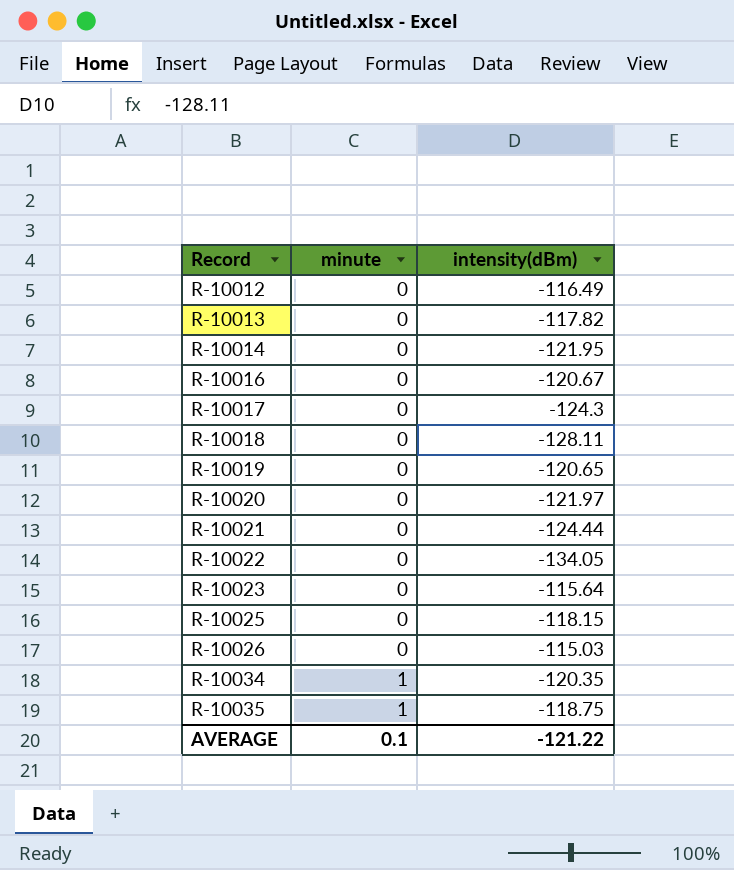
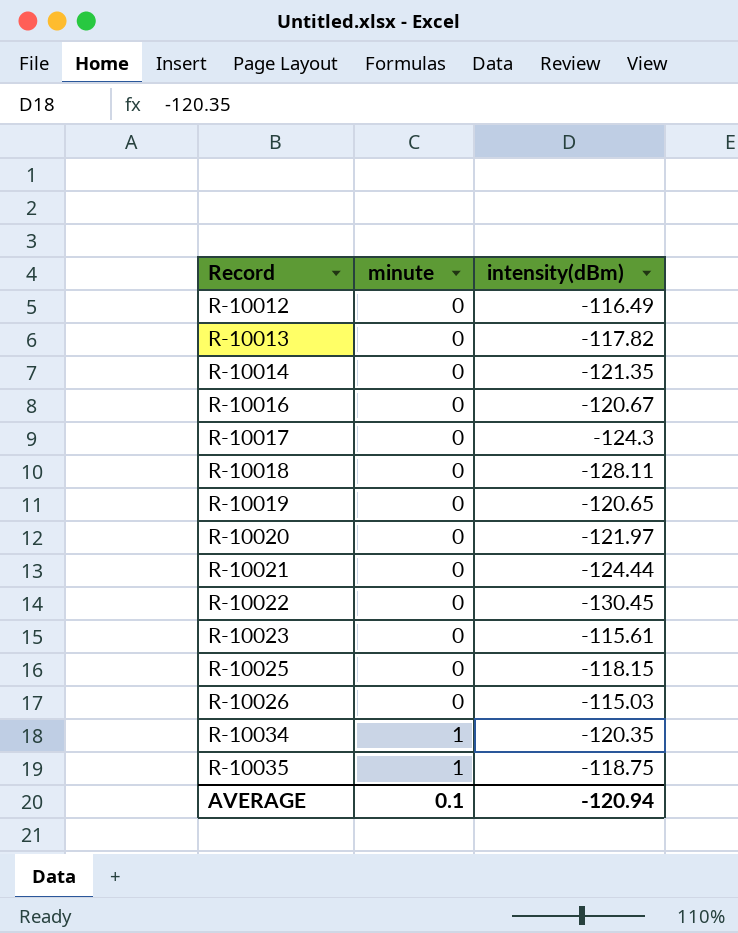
R-10014 | intensity(dBm): -121.95 -> -121.35
R-10022 | intensity(dBm): -134.05 -> -130.45
R-10023 | intensity(dBm): -115.64 -> -115.61
AVERAGE | intensity(dBm): -121.22 -> -120.94

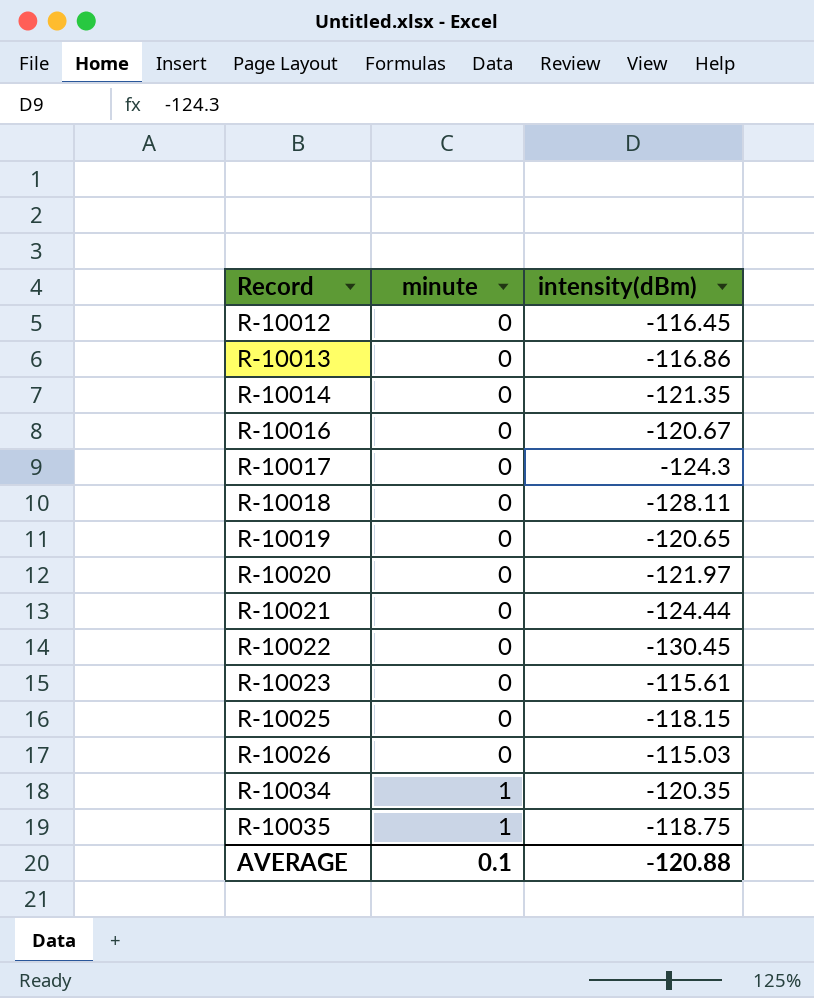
R-10012 | intensity(dBm): -116.49 -> -116.45
R-10013 | intensity(dBm): -117.82 -> -116.86
AVERAGE | intensity(dBm): -120.94 -> -120.88

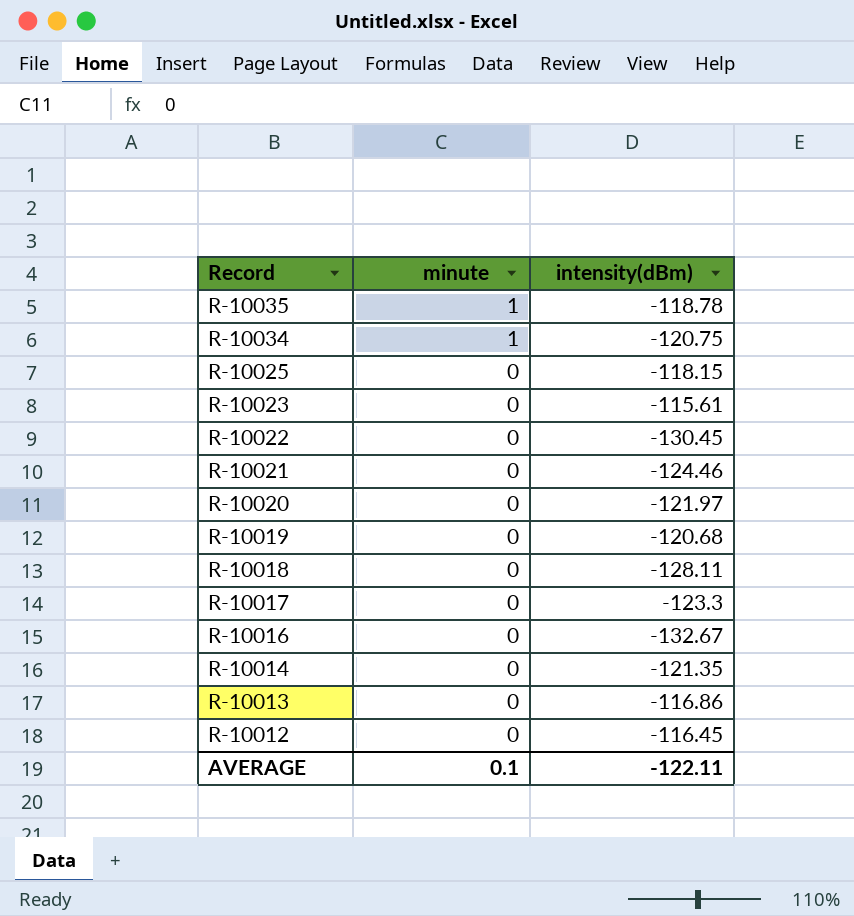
row order: Record ascending -> Record descending
row R-10026: 0 | -115.03 -> none
R-10035 | intensity(dBm): -118.75 -> -118.78
R-10034 | intensity(dBm): -120.35 -> -120.75
R-10021 | intensity(dBm): -124.44 -> -124.46
R-10019 | intensity(dBm): -120.65 -> -120.68
R-10017 | intensity(dBm): -124.3 -> -123.3
R-10016 | intensity(dBm): -120.67 -> -132.67
AVERAGE | intensity(dBm): -120.88 -> -122.11

